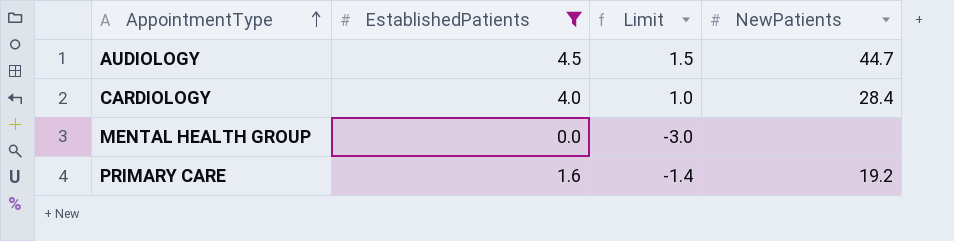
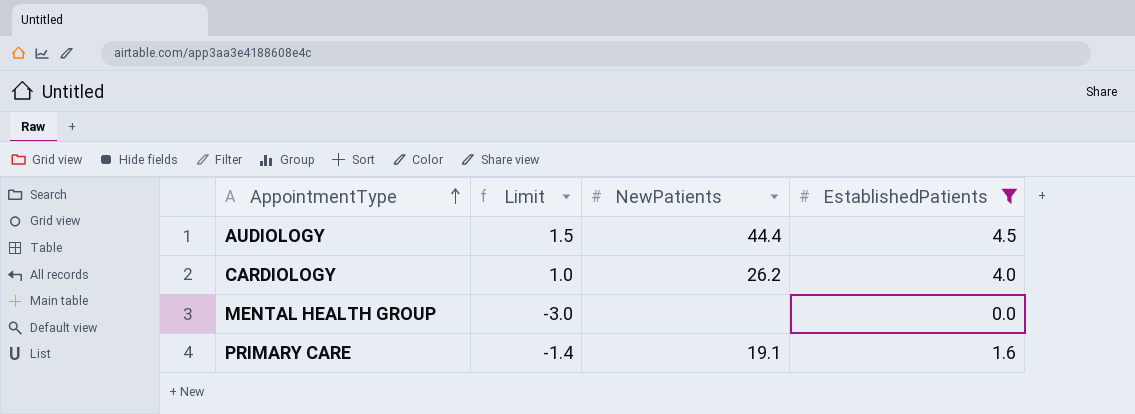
column EstablishedPatients | position: 2 -> 4
AUDIOLOGY | NewPatients: 44.7 -> 44.4
CARDIOLOGY | NewPatients: 28.4 -> 26.2
PRIMARY CARE | NewPatients: 19.2 -> 19.1

